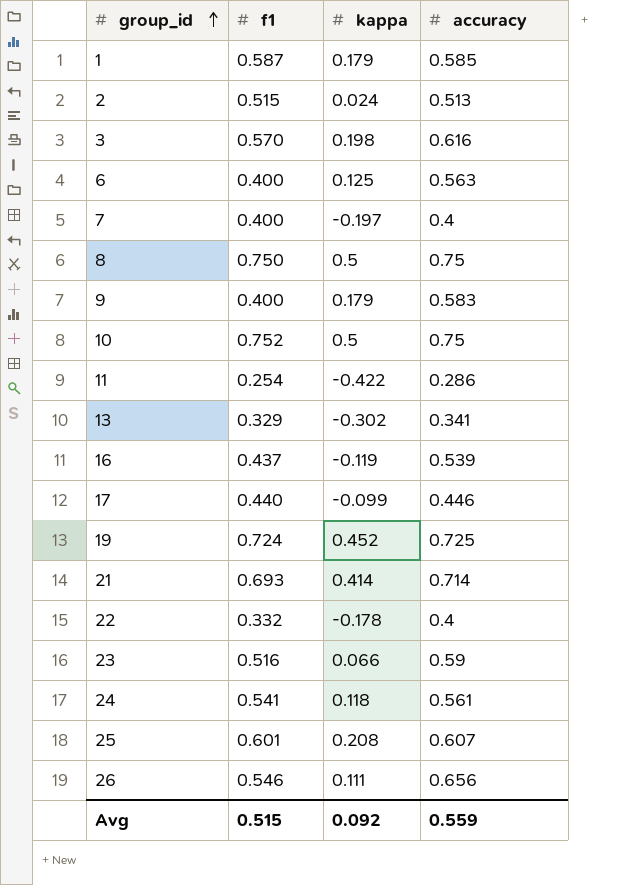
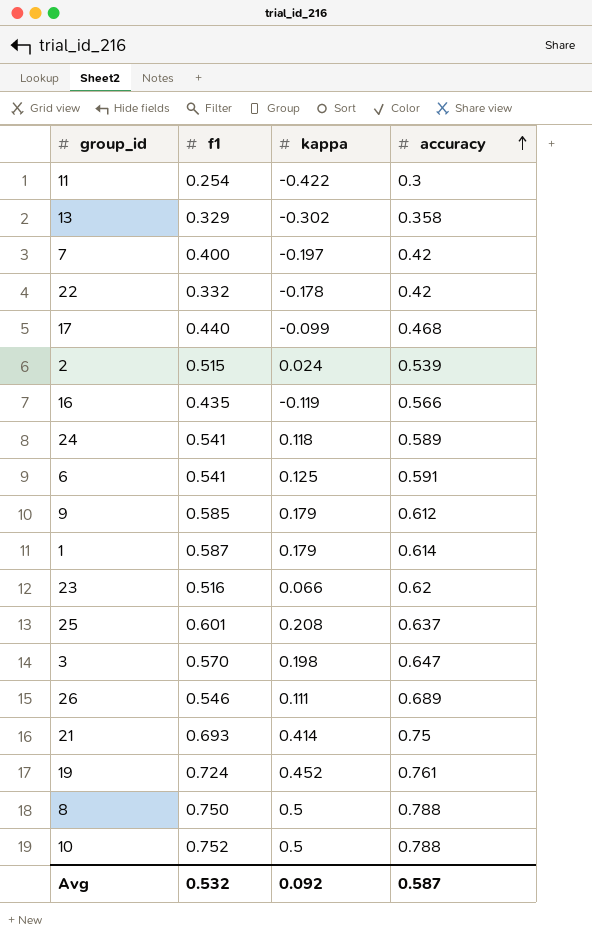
row order: group_id ascending -> accuracy ascending
11 | accuracy: 0.286 -> 0.3
13 | accuracy: 0.341 -> 0.358
7 | accuracy: 0.4 -> 0.42
22 | accuracy: 0.4 -> 0.42
17 | accuracy: 0.446 -> 0.468
2 | accuracy: 0.513 -> 0.539
16 | f1: 0.437 -> 0.435
16 | accuracy: 0.539 -> 0.566
24 | accuracy: 0.561 -> 0.589
6 | f1: 0.400 -> 0.541
6 | accuracy: 0.563 -> 0.591
9 | f1: 0.400 -> 0.585
9 | accuracy: 0.583 -> 0.612
1 | accuracy: 0.585 -> 0.614
23 | accuracy: 0.59 -> 0.62
25 | accuracy: 0.607 -> 0.637
3 | accuracy: 0.616 -> 0.647
26 | accuracy: 0.656 -> 0.689
21 | accuracy: 0.714 -> 0.75
19 | accuracy: 0.725 -> 0.761
8 | accuracy: 0.75 -> 0.788
10 | accuracy: 0.75 -> 0.788
Avg | f1: 0.515 -> 0.532
Avg | accuracy: 0.559 -> 0.587

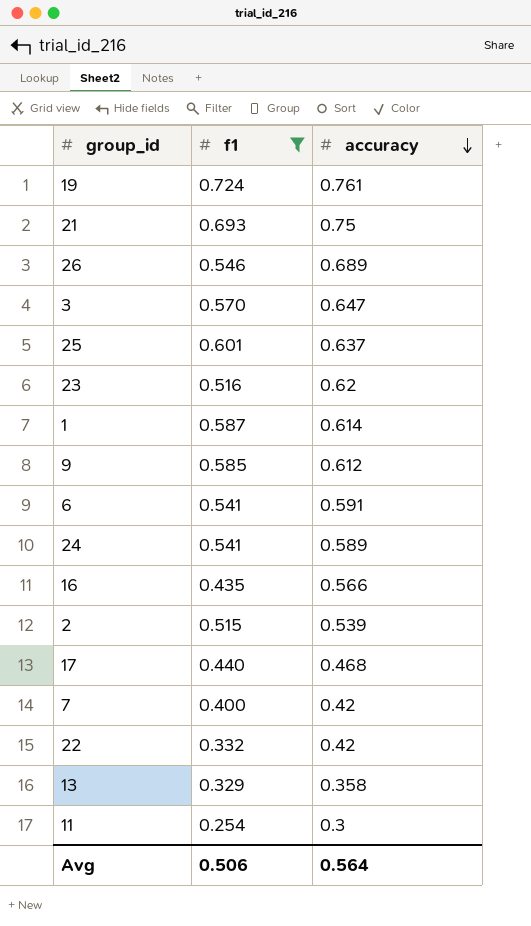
filter: none -> f1 <= 0.724
row order: accuracy ascending -> accuracy descending
column kappa | position: 3 -> none
Avg | f1: 0.532 -> 0.506
Avg | accuracy: 0.587 -> 0.564

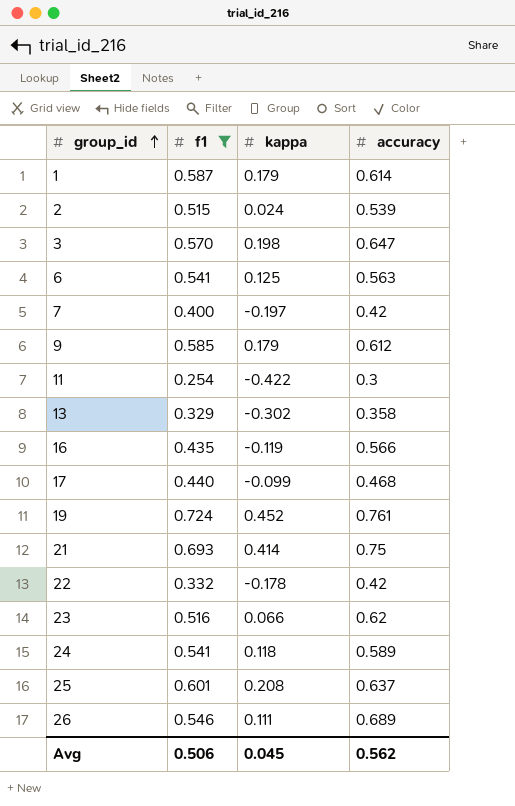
row order: accuracy descending -> group_id ascending
column kappa | position: none -> 3
6 | accuracy: 0.591 -> 0.563
Avg | accuracy: 0.564 -> 0.562

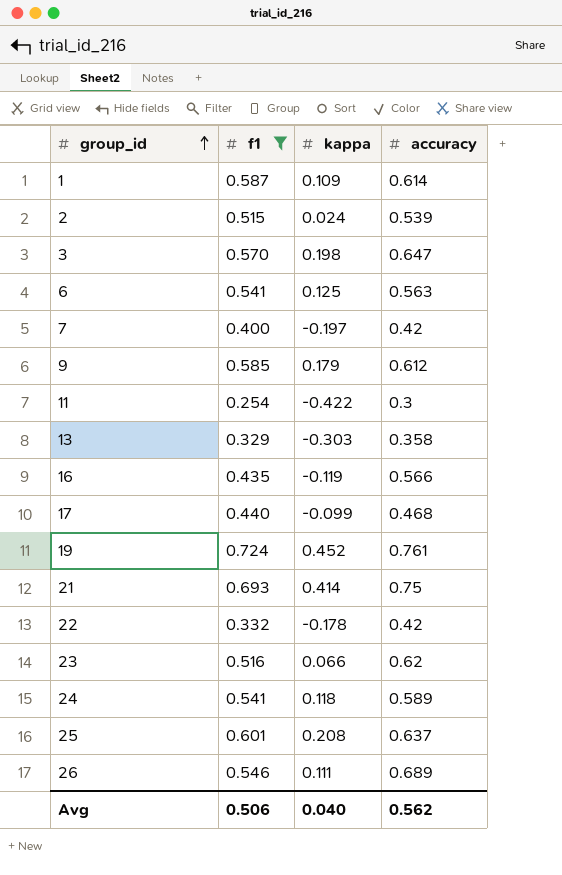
1 | kappa: 0.179 -> 0.109
13 | kappa: -0.302 -> -0.303
Avg | kappa: 0.045 -> 0.040

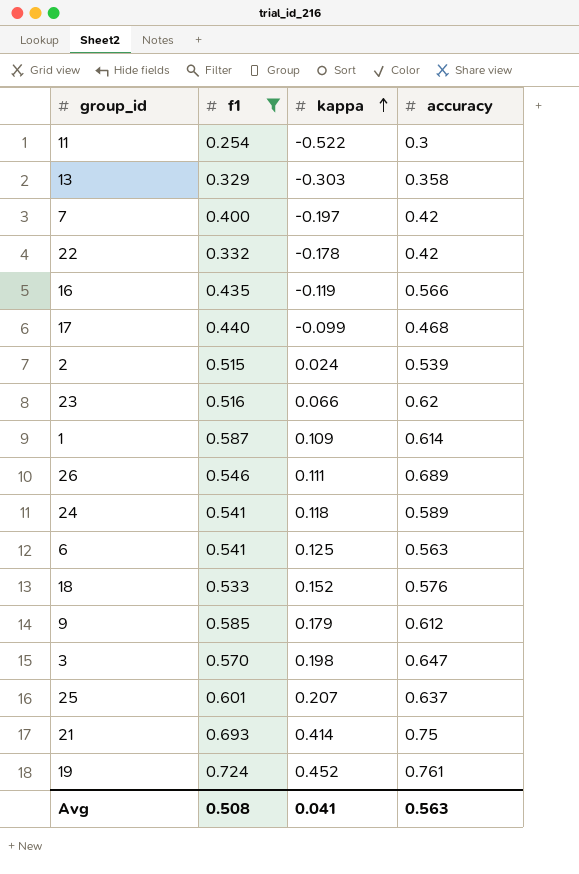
row order: group_id ascending -> kappa ascending
11 | kappa: -0.422 -> -0.522
row 18: none -> 0.533 | 0.152 | 0.576
25 | kappa: 0.208 -> 0.207
Avg | f1: 0.506 -> 0.508
Avg | kappa: 0.040 -> 0.041
Avg | accuracy: 0.562 -> 0.563

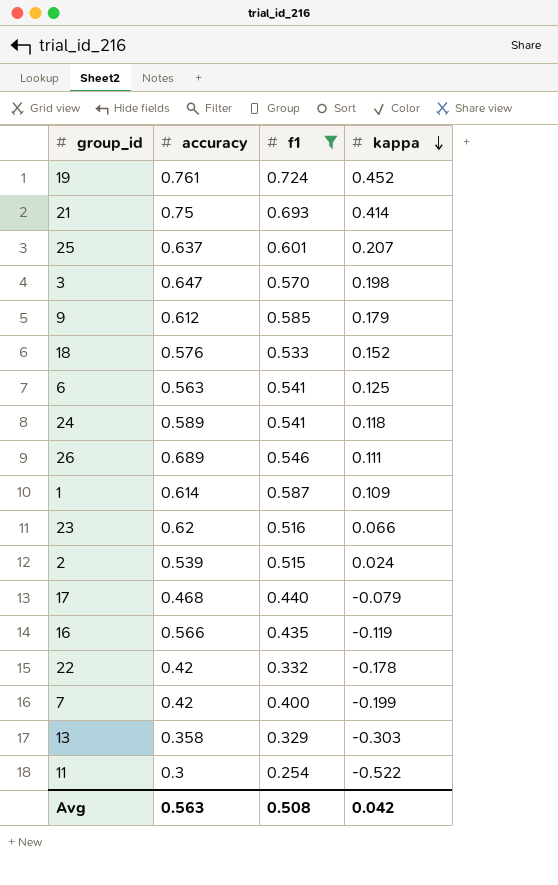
row order: kappa ascending -> kappa descending
column accuracy | position: 4 -> 2
17 | kappa: -0.099 -> -0.079
7 | kappa: -0.197 -> -0.199
Avg | kappa: 0.041 -> 0.042

